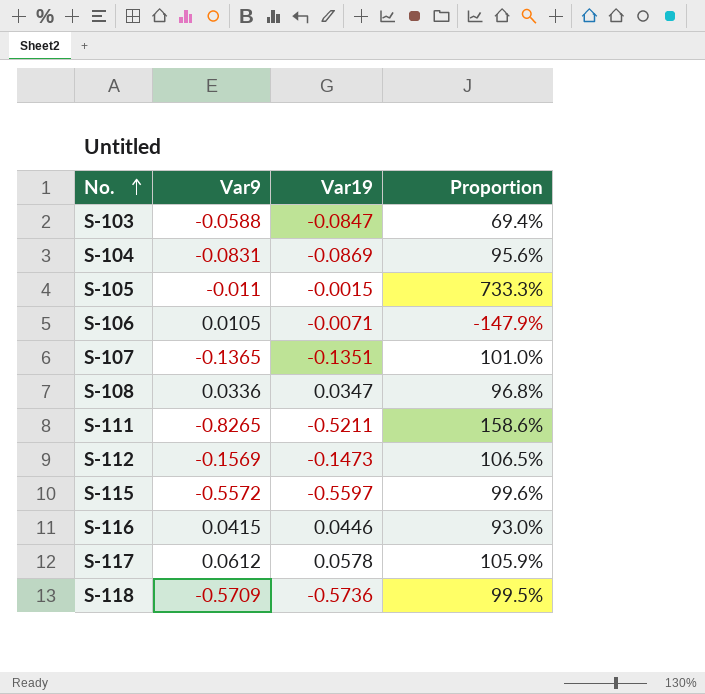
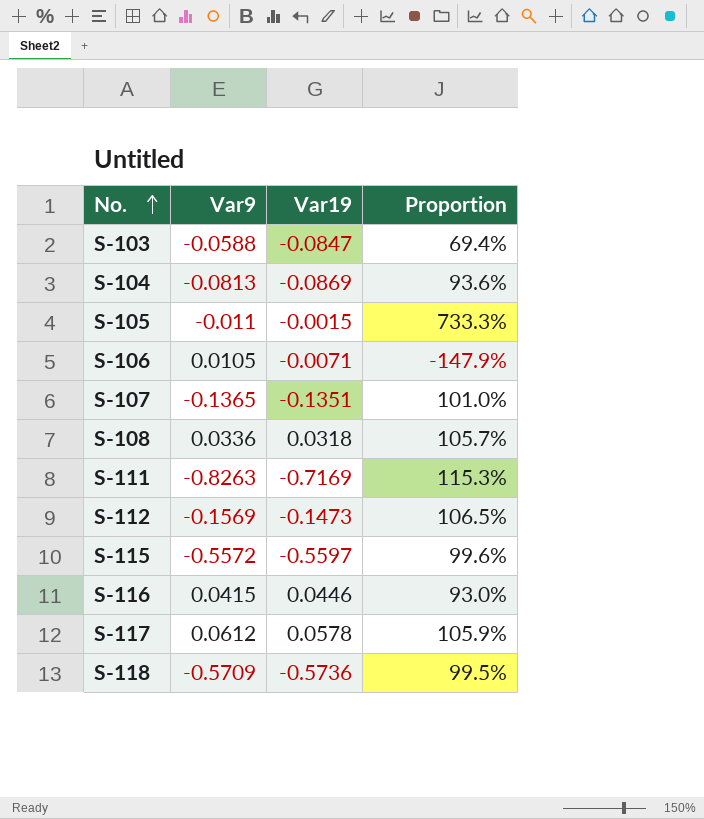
S-104 | Var9: -0.0831 -> -0.0813
S-104 | Proportion: 95.6% -> 93.6%
S-108 | Var19: 0.0347 -> 0.0318
S-108 | Proportion: 96.8% -> 105.7%
S-111 | Var9: -0.8265 -> -0.8263
S-111 | Var19: -0.5211 -> -0.7169
S-111 | Proportion: 158.6% -> 115.3%

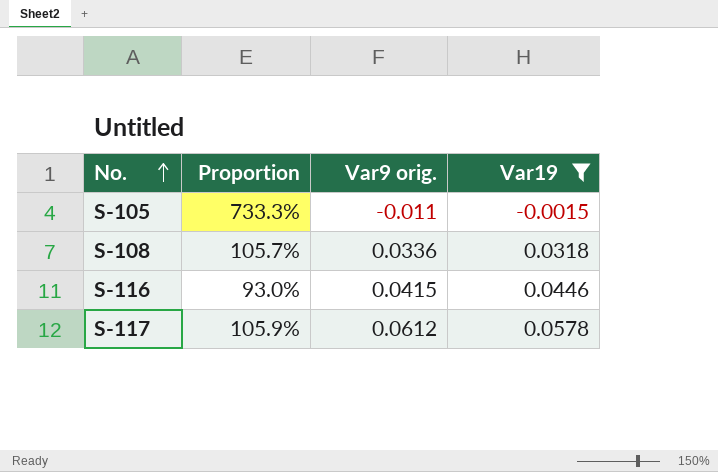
filter: none -> Var19 >= -0.0015
column Proportion | position: 4 -> 2
column name: Var9 -> Var9 orig.

